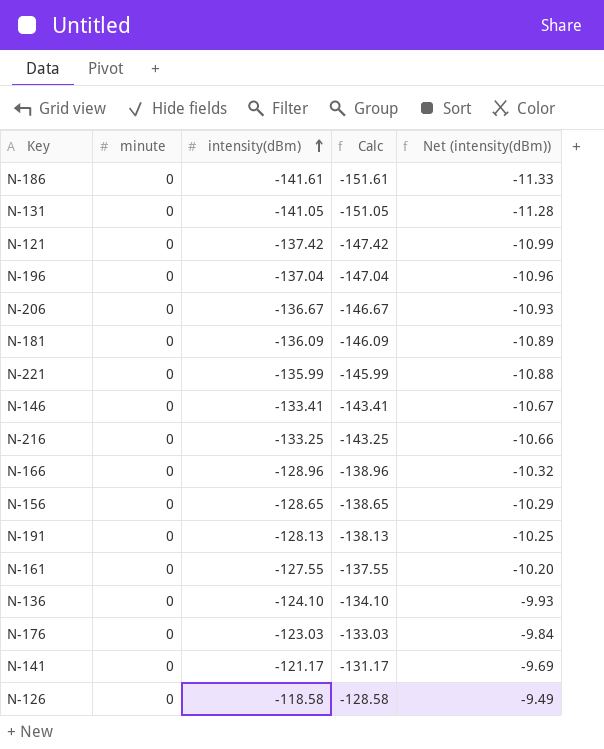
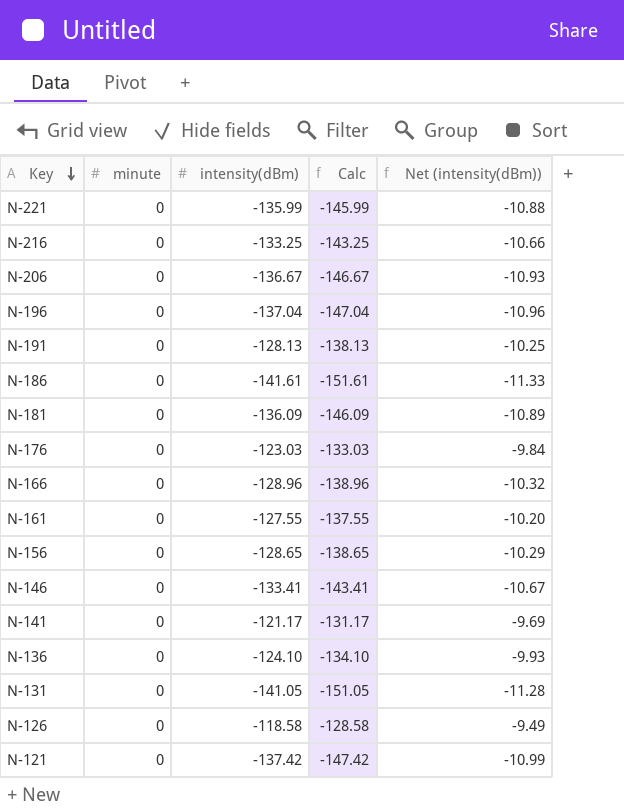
row order: intensity(dBm) ascending -> Key descending

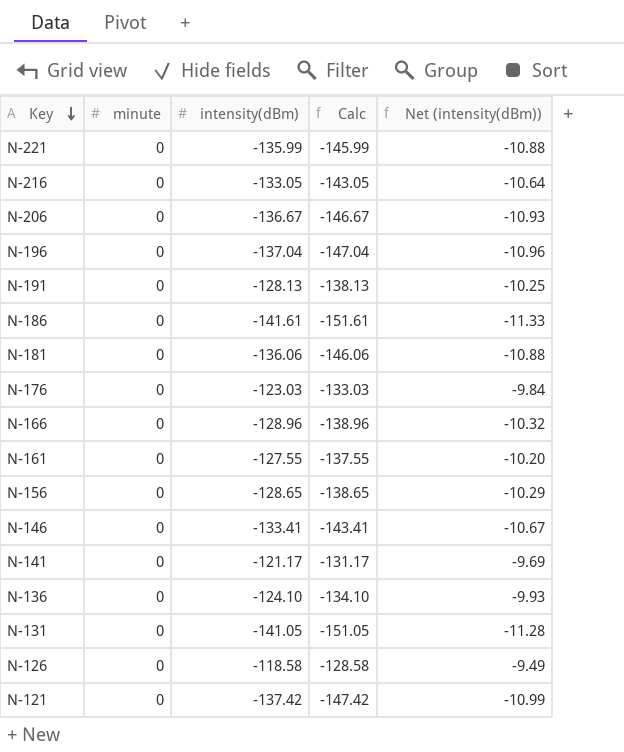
N-216 | intensity(dBm): -133.25 -> -133.05
N-216 | Calc: -143.25 -> -143.05
N-216 | Net (intensity(dBm)): -10.66 -> -10.64
N-181 | intensity(dBm): -136.09 -> -136.06
N-181 | Calc: -146.09 -> -146.06
N-181 | Net (intensity(dBm)): -10.89 -> -10.88

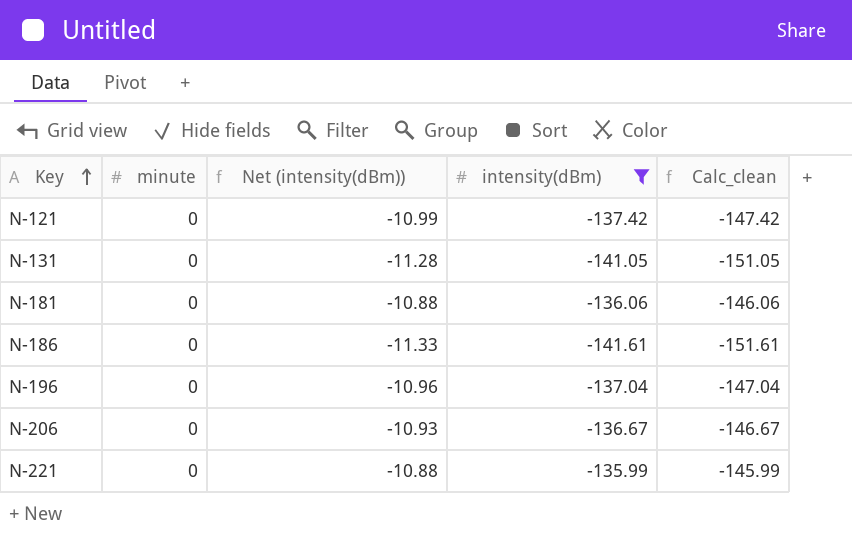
filter: none -> intensity(dBm) <= -135.99
row order: Key descending -> Key ascending
column Net (intensity(dBm)) | position: 5 -> 3
column name: Calc -> Calc_clean

